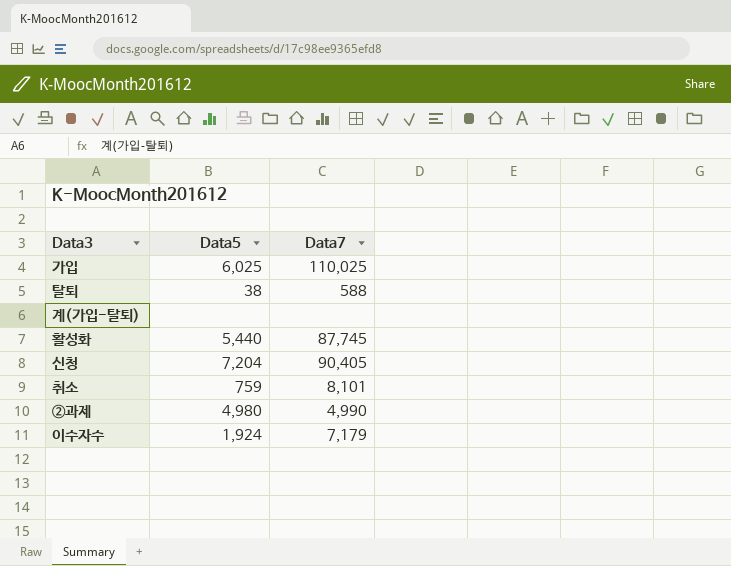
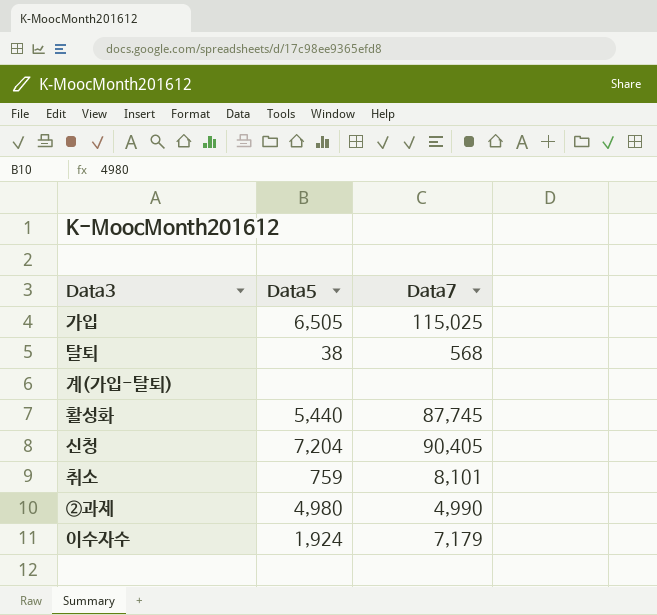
가입 | Data5: 6,025 -> 6,505
가입 | Data7: 110,025 -> 115,025
탈퇴 | Data7: 588 -> 568

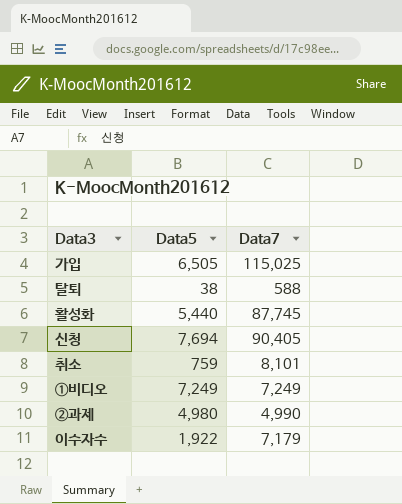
row 계(가입-탈퇴): none | none -> none
탈퇴 | Data7: 568 -> 588
신청 | Data5: 7,204 -> 7,694
row ①비디오: none -> 7,249 | 7,249
이수자수 | Data5: 1,924 -> 1,922

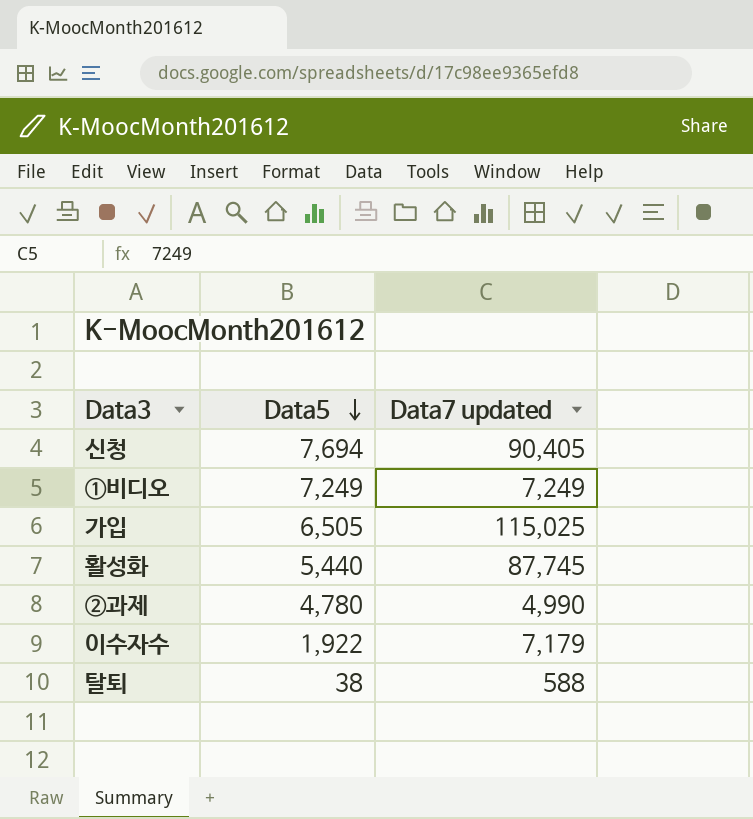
row order: none -> Data5 descending
column name: Data7 -> Data7 updated
row 취소: 759 | 8,101 -> none
②과제 | Data5: 4,980 -> 4,780

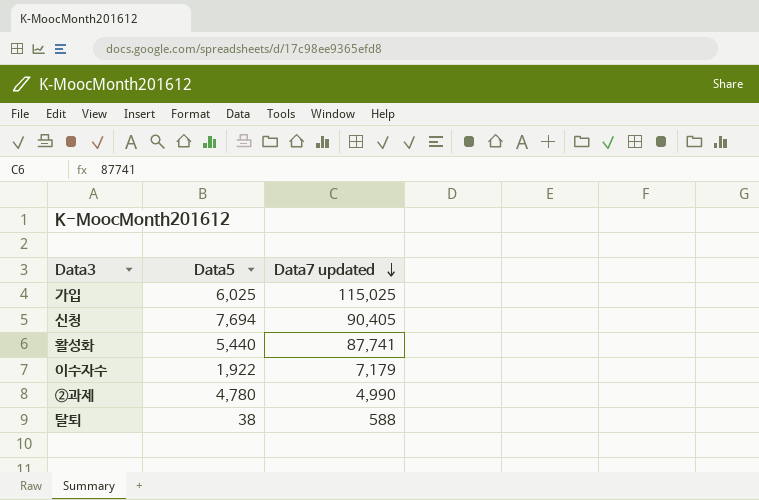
row order: Data5 descending -> Data7 updated descending
row ①비디오: 7,249 | 7,249 -> none
가입 | Data5: 6,505 -> 6,025
활성화 | Data7 updated: 87,745 -> 87,741

